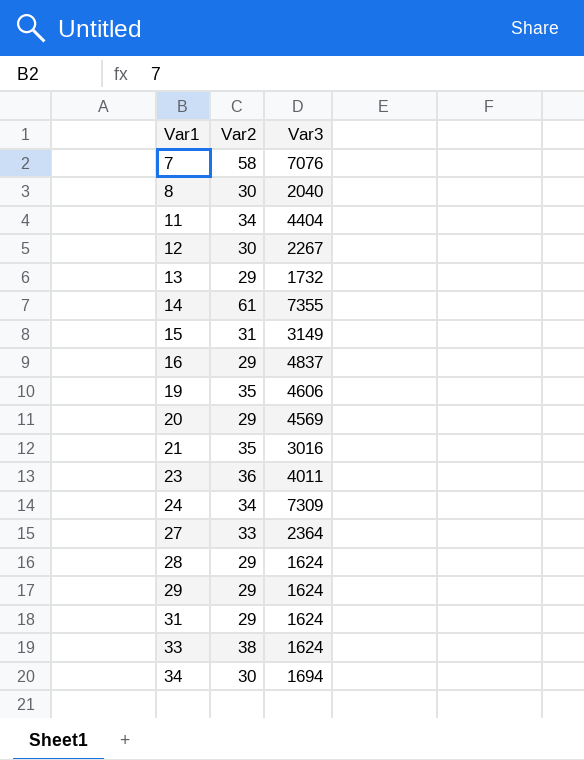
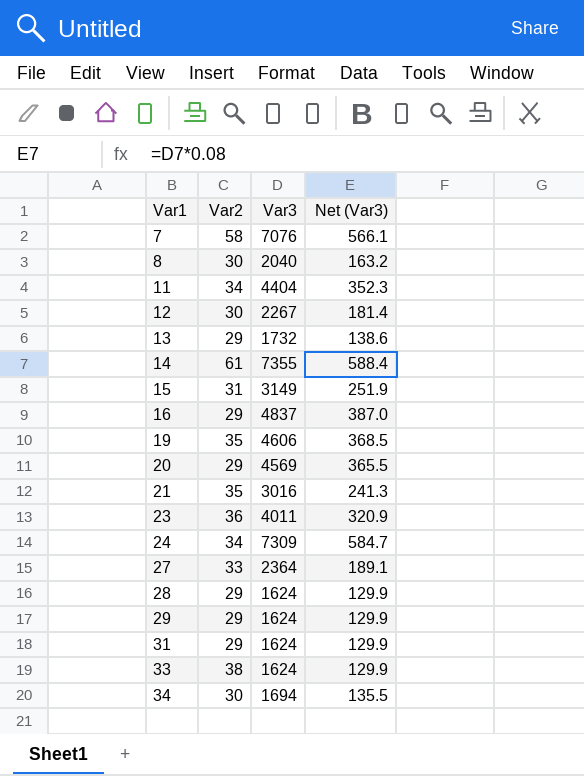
column Net (Var3) | formula: none -> [Var3] * 0.08

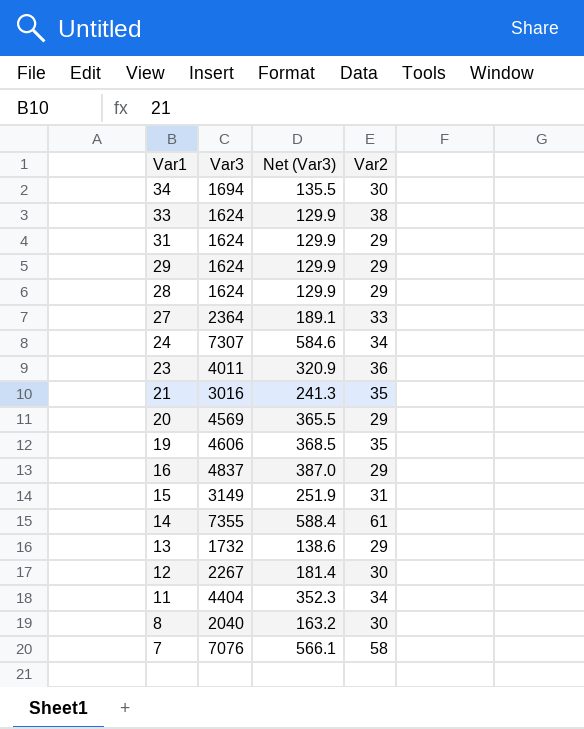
row order: Var1 ascending -> Var1 descending
column Var2 | position: 2 -> 4
24 | Var3: 7309 -> 7307
24 | Net (Var3): 584.7 -> 584.6

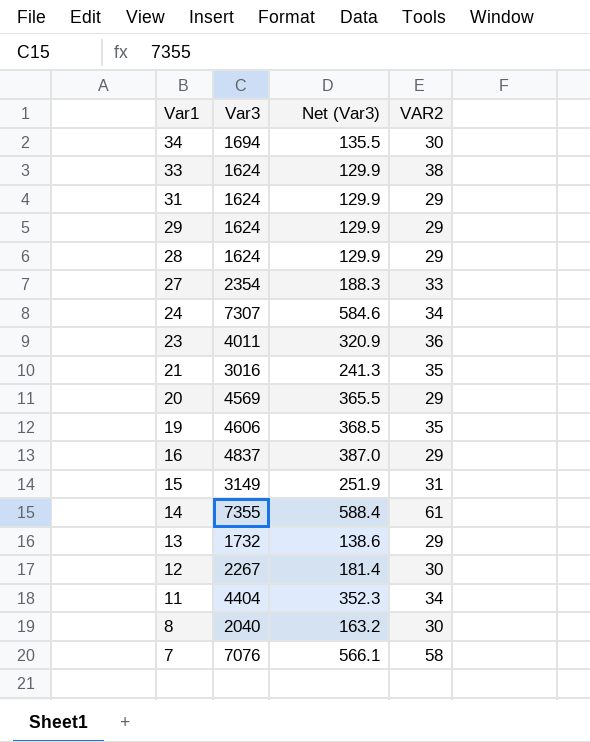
column name: Var2 -> VAR2
27 | Var3: 2364 -> 2354
27 | Net (Var3): 189.1 -> 188.3

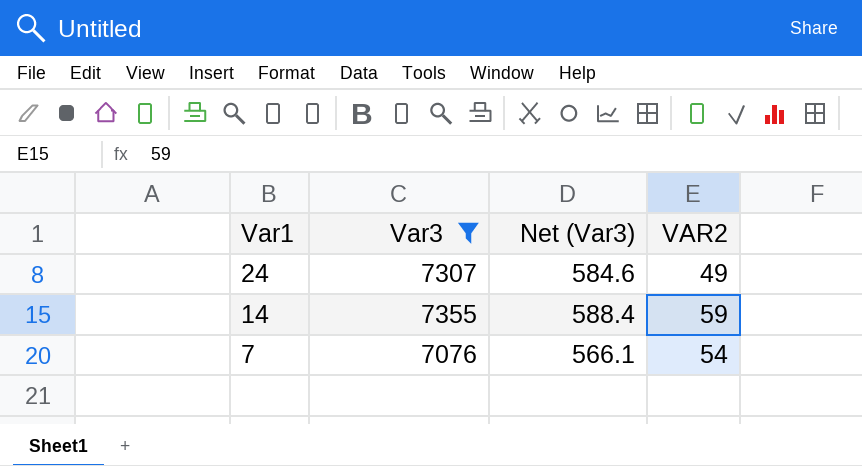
filter: none -> Var3 >= 7076
24 | VAR2: 34 -> 49
14 | VAR2: 61 -> 59
7 | VAR2: 58 -> 54

